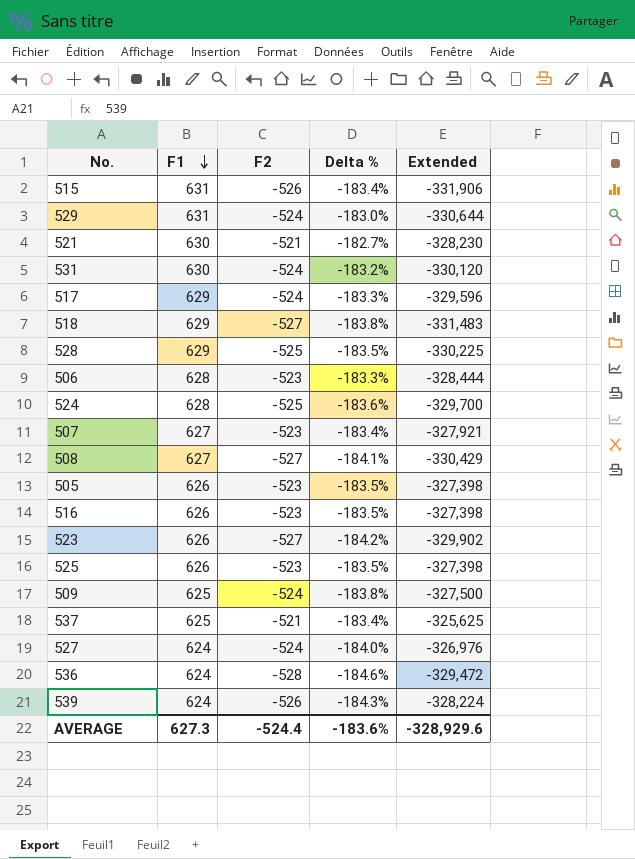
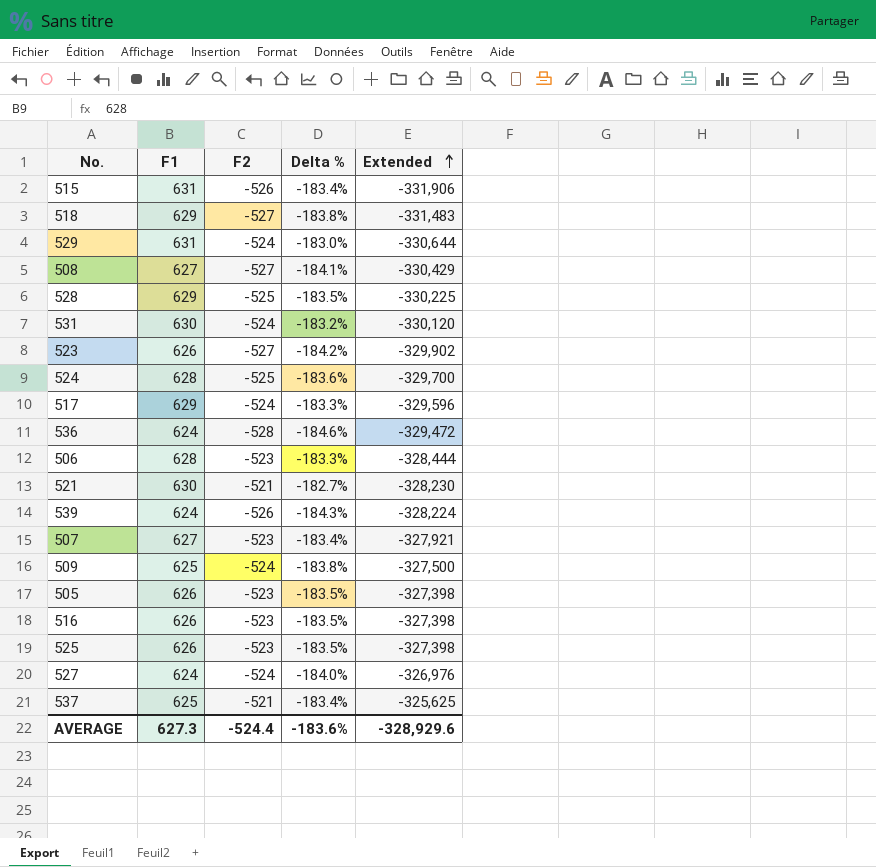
row order: F1 descending -> Extended ascending

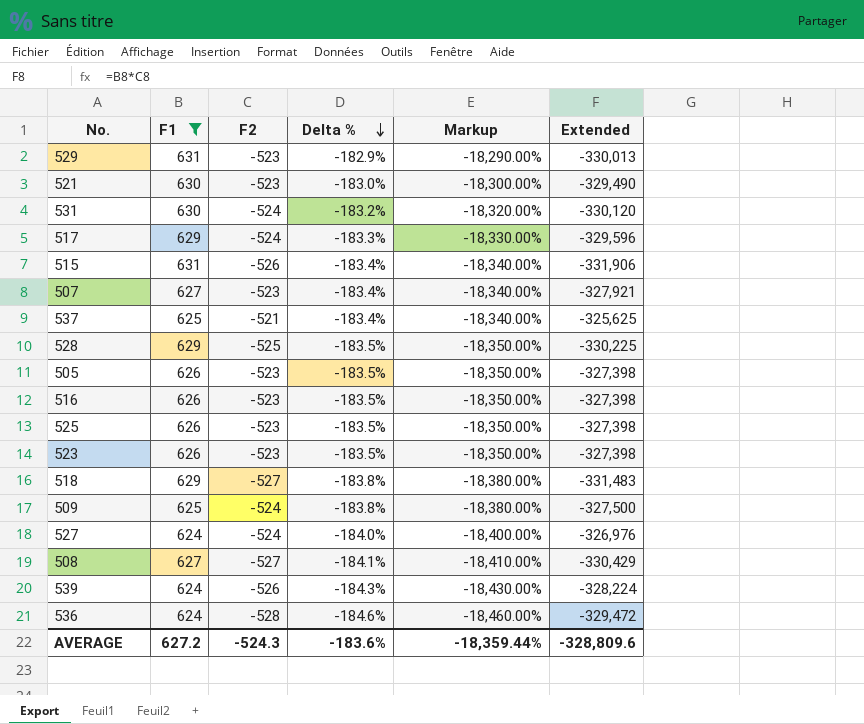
filter: none -> F1 != 628
row order: Extended ascending -> Delta % descending
column Markup | formula: none -> [Delta %] * 100
529 | F2: -524 -> -523
529 | Delta %: -183.0% -> -182.9%
529 | Extended: -330,644 -> -330,013
521 | F2: -521 -> -523
521 | Delta %: -182.7% -> -183.0%
521 | Extended: -328,230 -> -329,490
523 | F2: -527 -> -523
523 | Delta %: -184.2% -> -183.5%
523 | Extended: -329,902 -> -327,398
AVERAGE | F1: 627.3 -> 627.2
AVERAGE | F2: -524.4 -> -524.3
AVERAGE | Extended: -328,929.6 -> -328,809.6

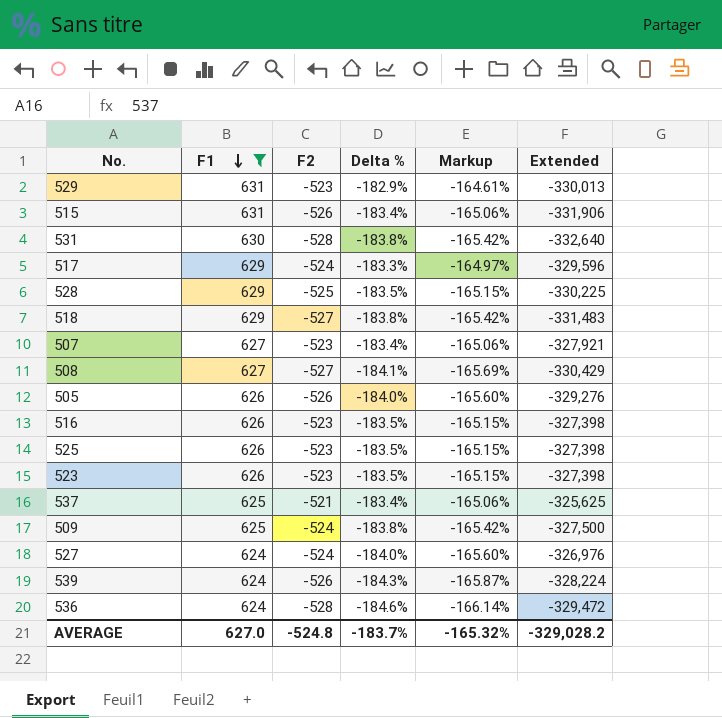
row order: Delta % descending -> F1 descending
column Markup | formula: [Delta %] * 100 -> [Delta %] * 0.9
row 521: 630 | -523 | -183.0% | -18,300.00% | -329,490 -> none
531 | F2: -524 -> -528
531 | Delta %: -183.2% -> -183.8%
531 | Extended: -330,120 -> -332,640
505 | F2: -523 -> -526
505 | Delta %: -183.5% -> -184.0%
505 | Extended: -327,398 -> -329,276
AVERAGE | F1: 627.2 -> 627.0
AVERAGE | F2: -524.3 -> -524.8
AVERAGE | Delta %: -183.6% -> -183.7%
AVERAGE | Markup: -18,359.44% -> -165.32%
AVERAGE | Extended: -328,809.6 -> -329,028.2

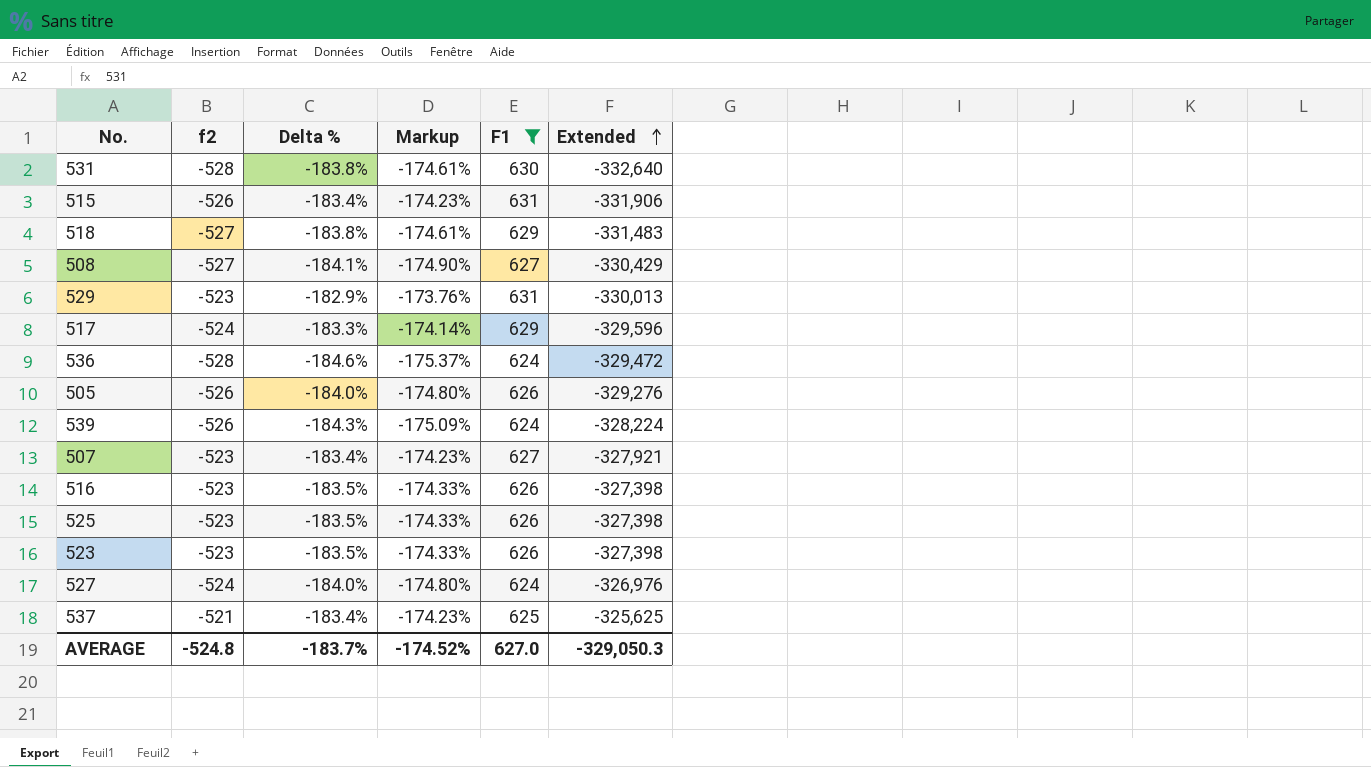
row order: F1 descending -> Extended ascending
column name: F2 -> f2
column Markup | formula: [Delta %] * 0.9 -> [Delta %] * 0.95
column F1 | position: 2 -> 5
row 528: 629 | -525 | -183.5% | -165.15% | -330,225 -> none
row 509: 625 | -524 | -183.8% | -165.42% | -327,500 -> none
AVERAGE | Markup: -165.32% -> -174.52%
AVERAGE | Extended: -329,028.2 -> -329,050.3

